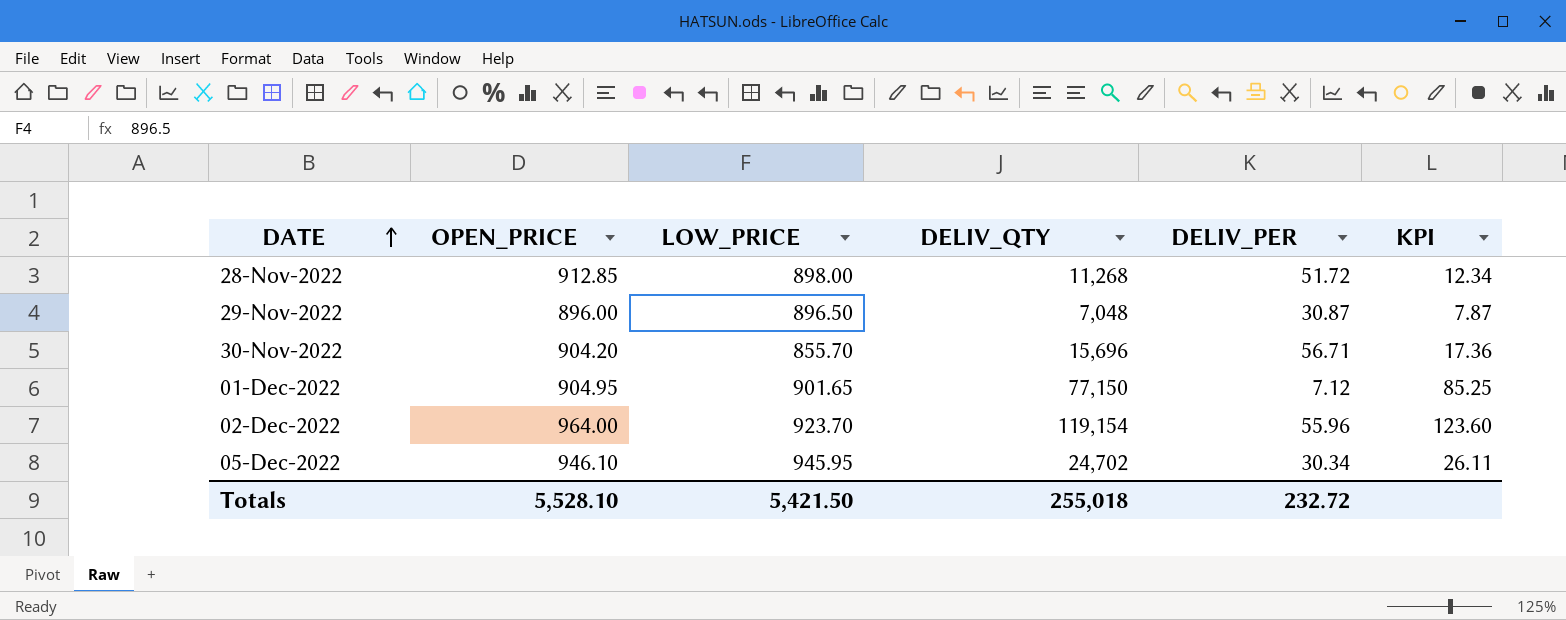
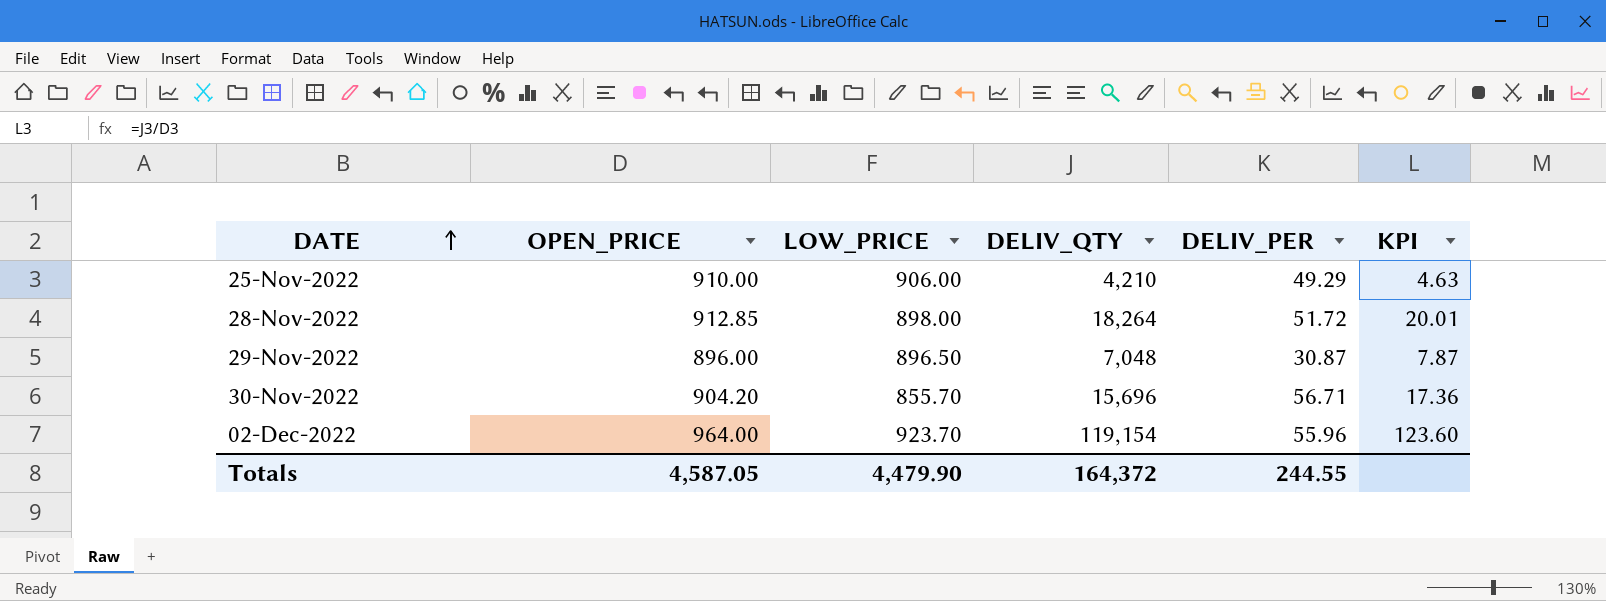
row 01-Dec-2022: 904.95 | 901.65 | 77,150 | 7.12 | 85.25 -> none
row 05-Dec-2022: 946.10 | 945.95 | 24,702 | 30.34 | 26.11 -> none
row 25-Nov-2022: none -> 910.00 | 906.00 | 4,210 | 49.29 | 4.63
28-Nov-2022 | DELIV_QTY: 11,268 -> 18,264
28-Nov-2022 | KPI: 12.34 -> 20.01
Totals | OPEN_PRICE: 5,528.10 -> 4,587.05
Totals | LOW_PRICE: 5,421.50 -> 4,479.90
Totals | DELIV_QTY: 255,018 -> 164,372
Totals | DELIV_PER: 232.72 -> 244.55

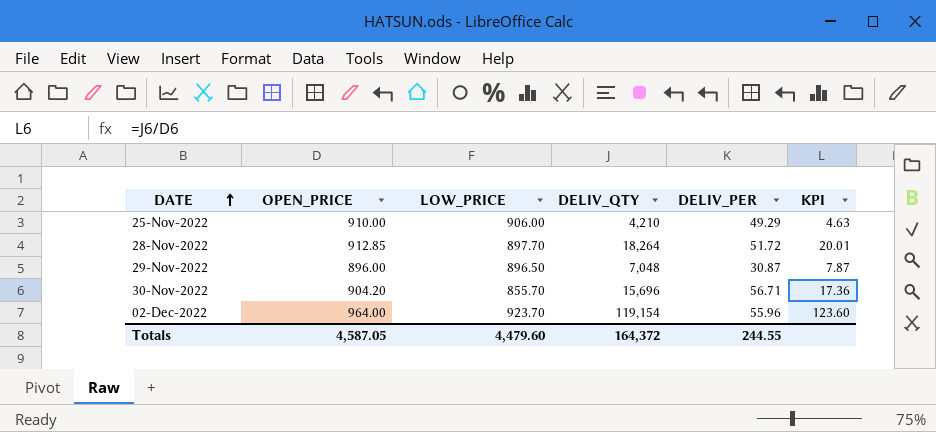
28-Nov-2022 | LOW_PRICE: 898.00 -> 897.70
Totals | LOW_PRICE: 4,479.90 -> 4,479.60

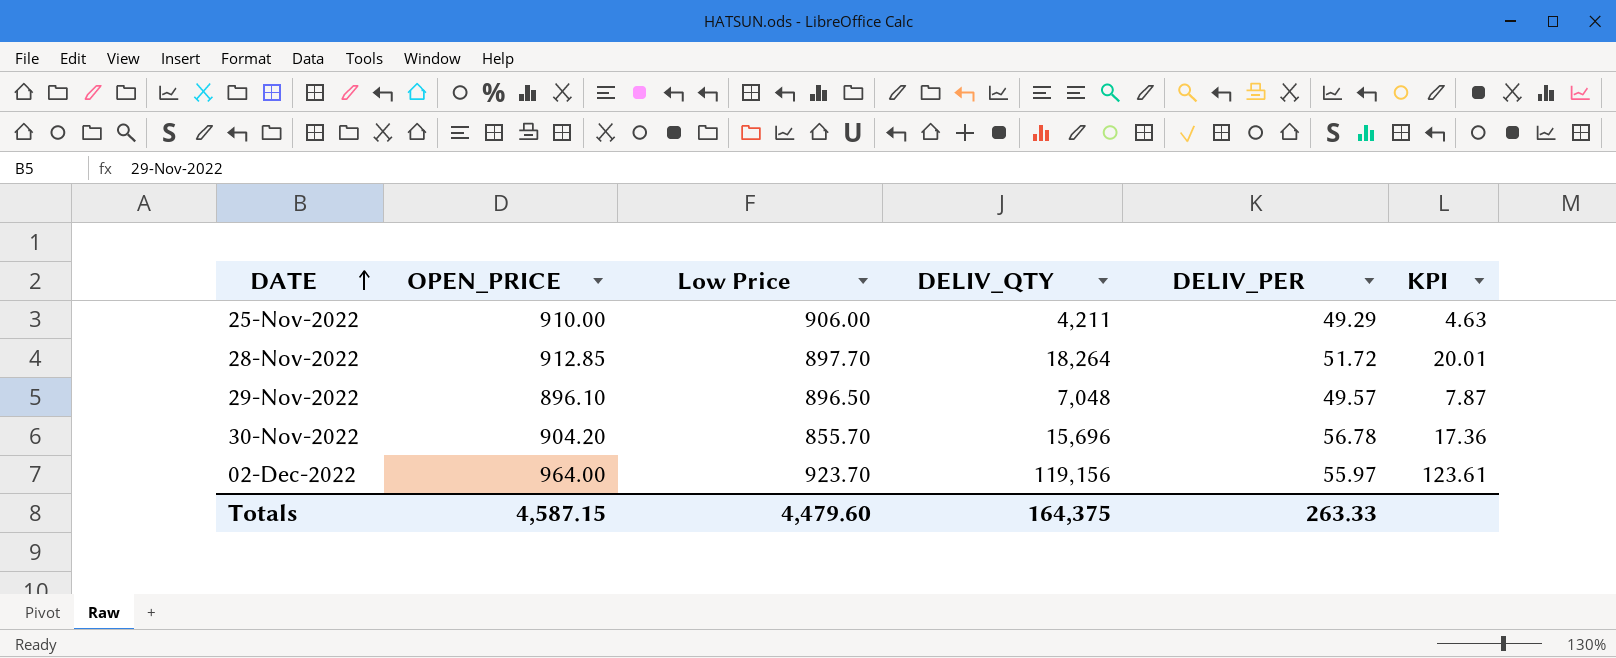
column name: LOW_PRICE -> Low Price
25-Nov-2022 | DELIV_QTY: 4,210 -> 4,211
29-Nov-2022 | OPEN_PRICE: 896.00 -> 896.10
29-Nov-2022 | DELIV_PER: 30.87 -> 49.57
30-Nov-2022 | DELIV_PER: 56.71 -> 56.78
02-Dec-2022 | DELIV_QTY: 119,154 -> 119,156
02-Dec-2022 | DELIV_PER: 55.96 -> 55.97
02-Dec-2022 | KPI: 123.60 -> 123.61
Totals | OPEN_PRICE: 4,587.05 -> 4,587.15
Totals | DELIV_QTY: 164,372 -> 164,375
Totals | DELIV_PER: 244.55 -> 263.33

